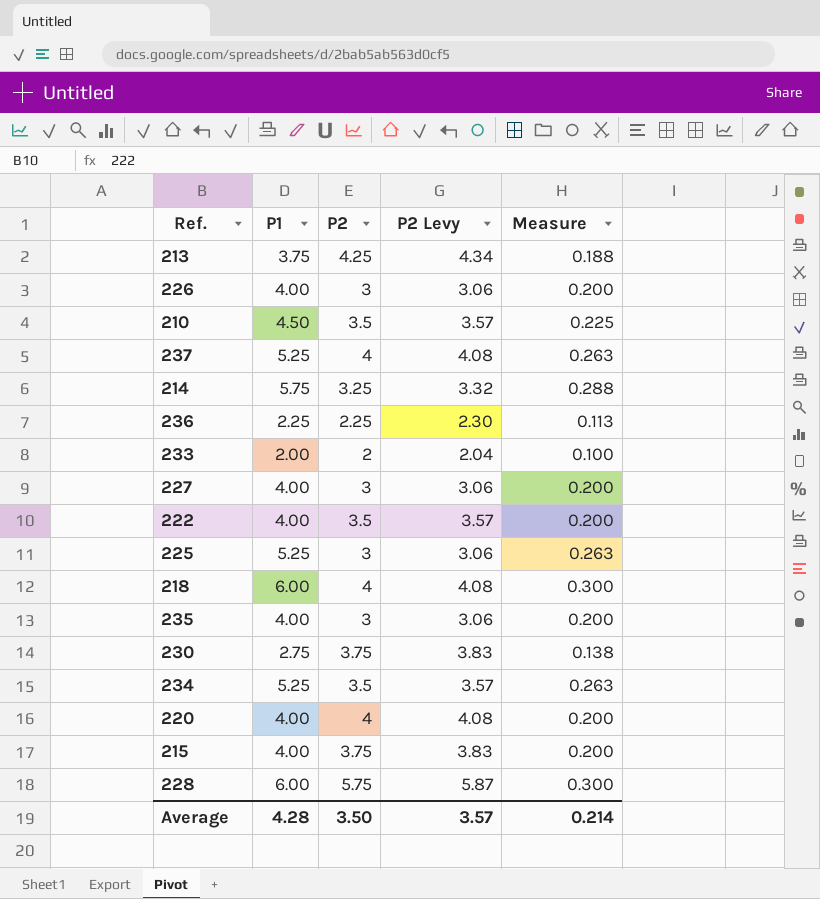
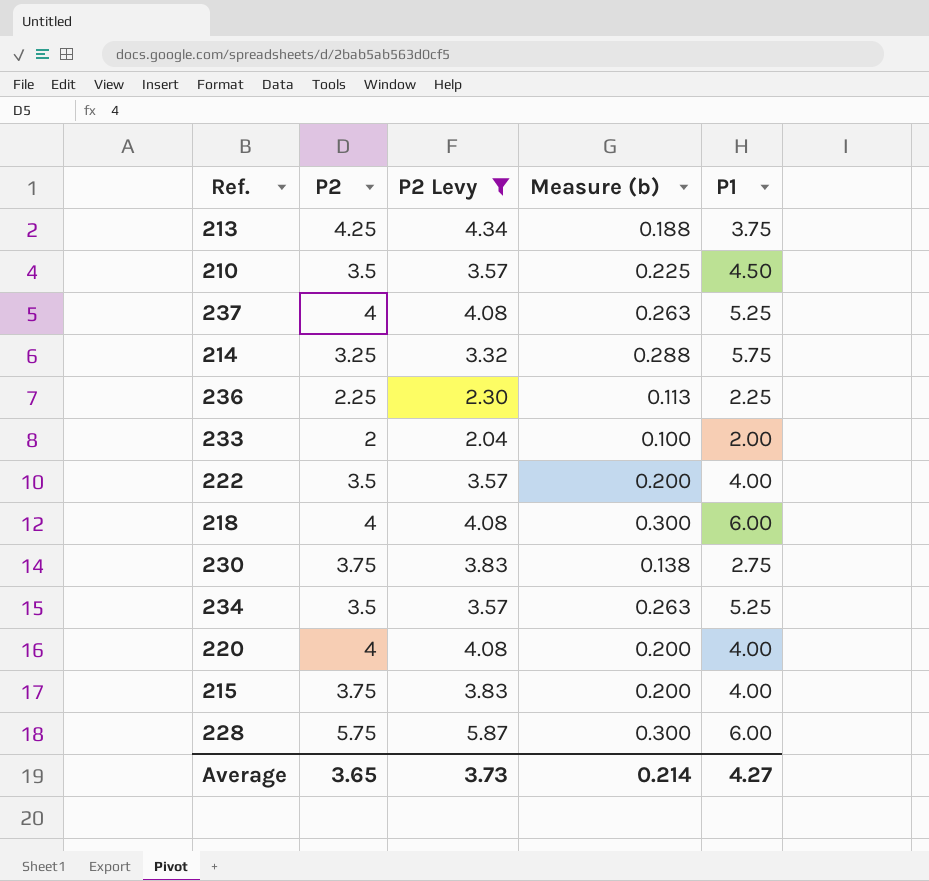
filter: none -> P2 Levy != 3.06
column name: Measure -> Measure (b)
column P1 | position: 2 -> 5
Average | P2: 3.50 -> 3.65
Average | P2 Levy: 3.57 -> 3.73
Average | P1: 4.28 -> 4.27

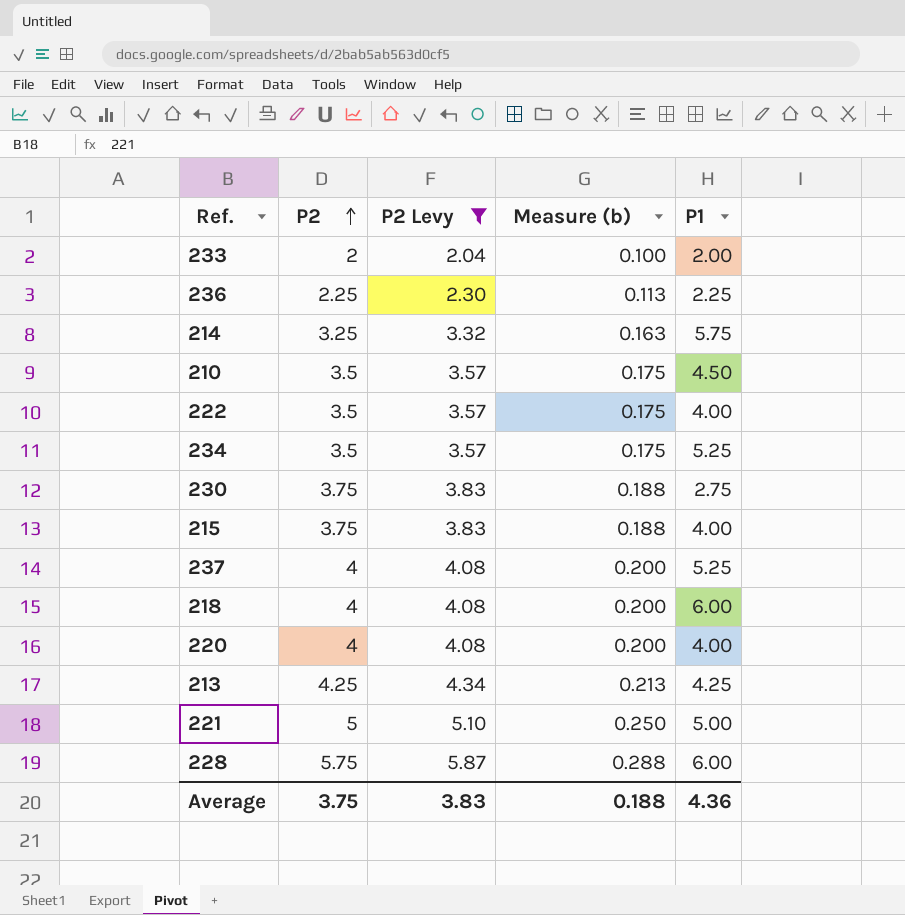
row order: none -> P2 ascending
column Measure (b) | formula: [P1] * 0.05 -> [P2] * 0.05
213 | P1: 3.75 -> 4.25
row 221: none -> 5 | 5.10 | 0.250 | 5.00
Average | P2: 3.65 -> 3.75
Average | P2 Levy: 3.73 -> 3.83
Average | Measure (b): 0.214 -> 0.188
Average | P1: 4.27 -> 4.36

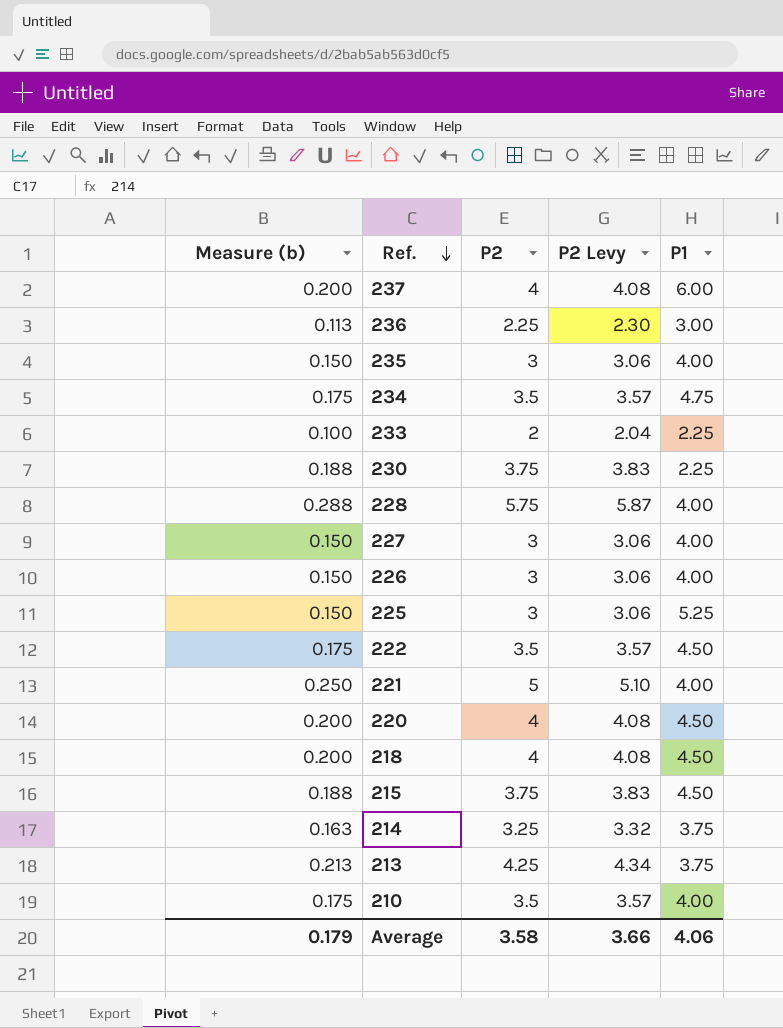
filter: P2 Levy != 3.06 -> none
row order: P2 ascending -> Ref. descending
column Measure (b) | position: 4 -> 1
237 | P1: 5.25 -> 6.00
236 | P1: 2.25 -> 3.00
234 | P1: 5.25 -> 4.75
233 | P1: 2.00 -> 2.25
230 | P1: 2.75 -> 2.25
228 | P1: 6.00 -> 4.00
222 | P1: 4.00 -> 4.50
221 | P1: 5.00 -> 4.00
220 | P1: 4.00 -> 4.50
218 | P1: 6.00 -> 4.50
215 | P1: 4.00 -> 4.50
214 | P1: 5.75 -> 3.75
213 | P1: 4.25 -> 3.75
210 | P1: 4.50 -> 4.00
Average | Measure (b): 0.188 -> 0.179
Average | P2: 3.75 -> 3.58
Average | P2 Levy: 3.83 -> 3.66
Average | P1: 4.36 -> 4.06

